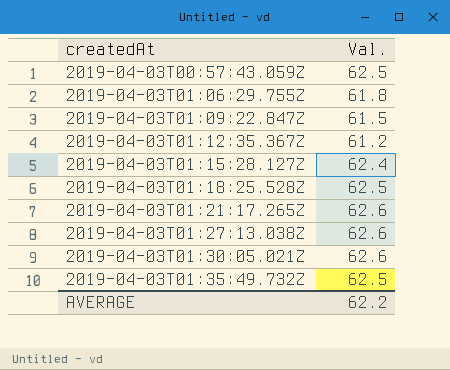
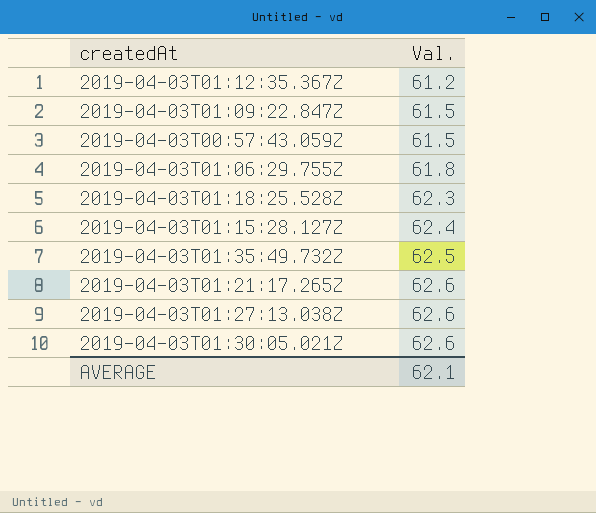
row order: createdAt ascending -> Val. ascending
2019-04-03T00:57:43.059Z | Val.: 62.5 -> 61.5
2019-04-03T01:18:25.528Z | Val.: 62.5 -> 62.3
AVERAGE | Val.: 62.2 -> 62.1

